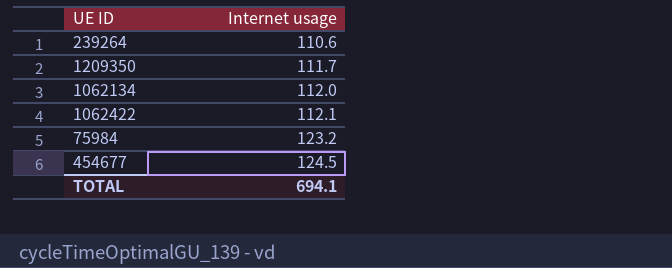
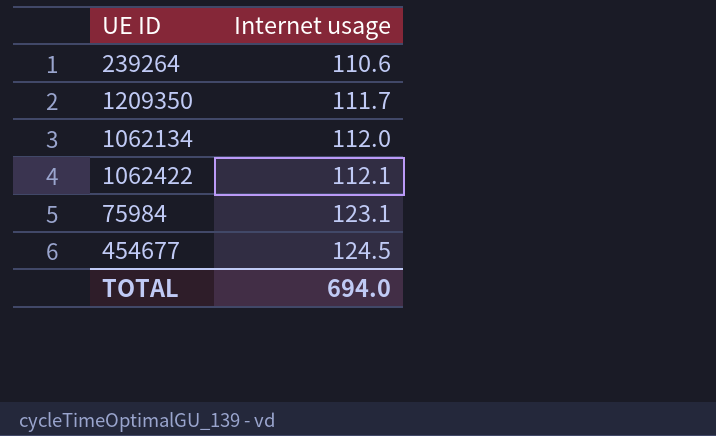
75984 | Internet usage: 123.2 -> 123.1
TOTAL | Internet usage: 694.1 -> 694.0

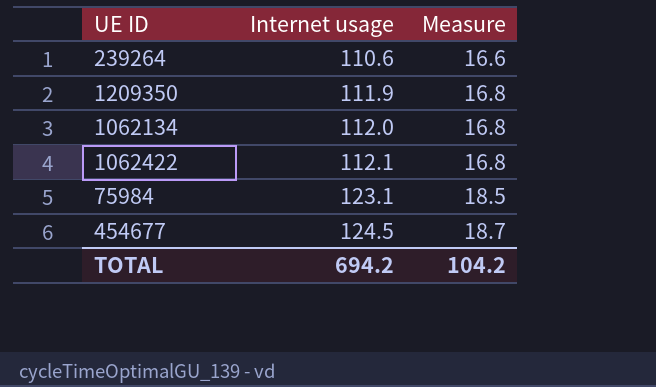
column Measure | formula: none -> [Internet usage] * 0.15
1209350 | Internet usage: 111.7 -> 111.9
TOTAL | Internet usage: 694.0 -> 694.2

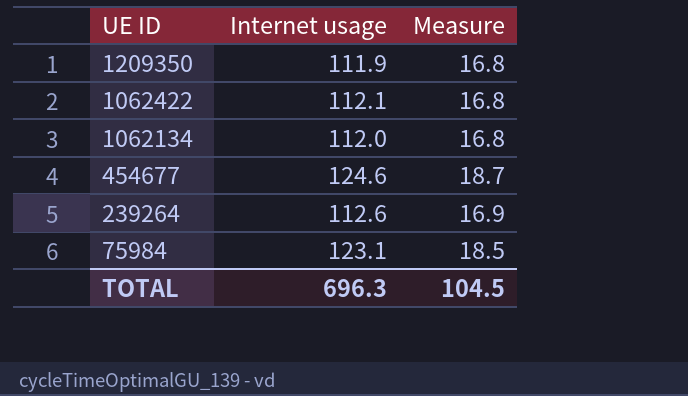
row order: Internet usage ascending -> UE ID descending
454677 | Internet usage: 124.5 -> 124.6
239264 | Internet usage: 110.6 -> 112.6
239264 | Measure: 16.6 -> 16.9
TOTAL | Internet usage: 694.2 -> 696.3
TOTAL | Measure: 104.2 -> 104.5

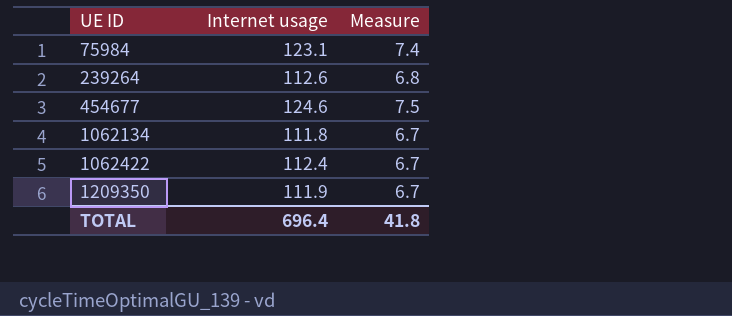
row order: UE ID descending -> UE ID ascending
column Measure | formula: [Internet usage] * 0.15 -> [Internet usage] * 0.06
1062134 | Internet usage: 112.0 -> 111.8
1062422 | Internet usage: 112.1 -> 112.4
TOTAL | Internet usage: 696.3 -> 696.4
TOTAL | Measure: 104.5 -> 41.8

